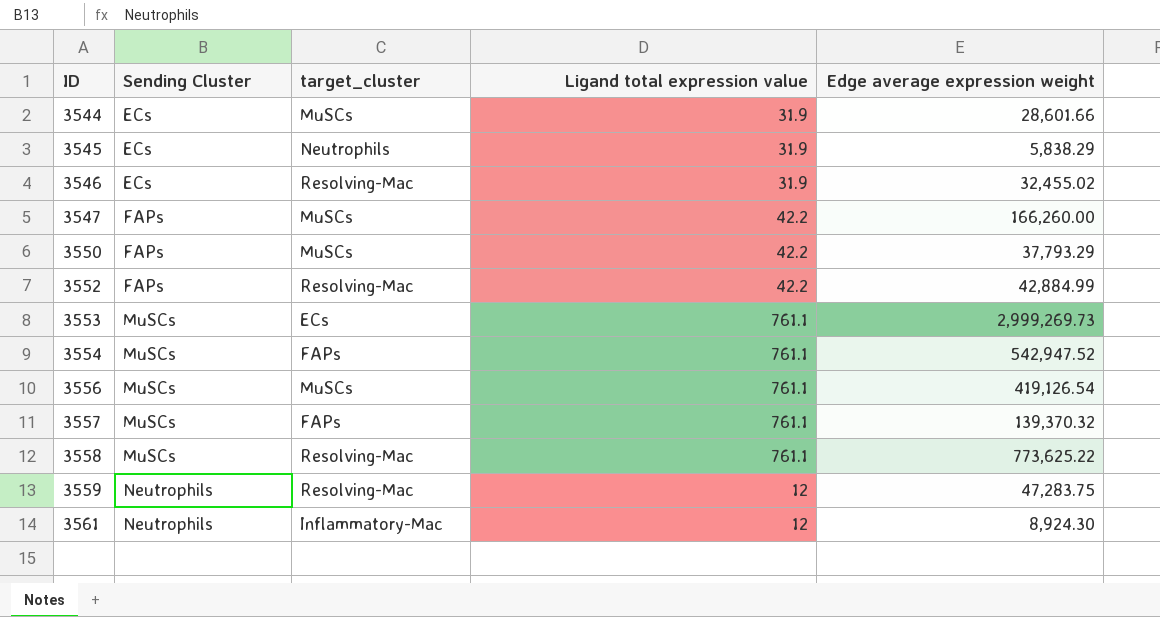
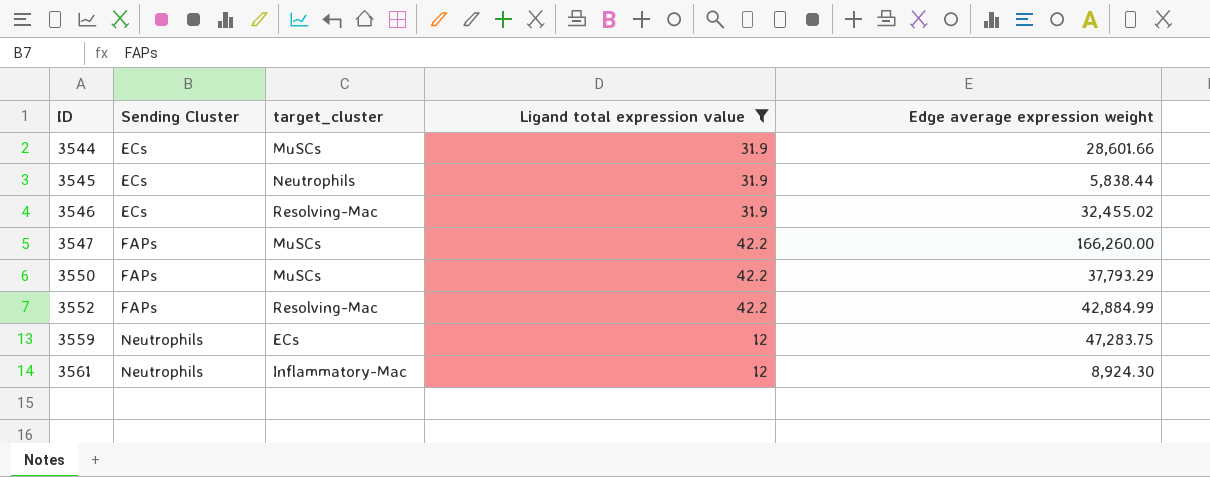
filter: none -> Ligand total expression value != 761.1
3545 | Edge average expression weight: 5,838.29 -> 5,838.44
3559 | target_cluster: Resolving-Mac -> ECs

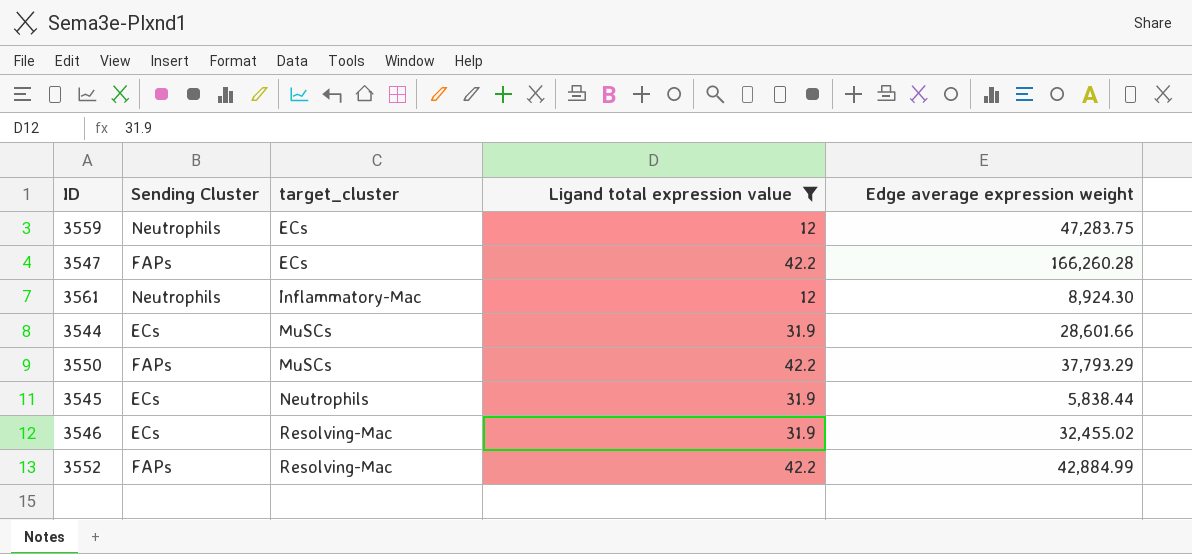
row order: ID ascending -> target_cluster ascending
3547 | target_cluster: MuSCs -> ECs
3547 | Edge average expression weight: 166,260.00 -> 166,260.28

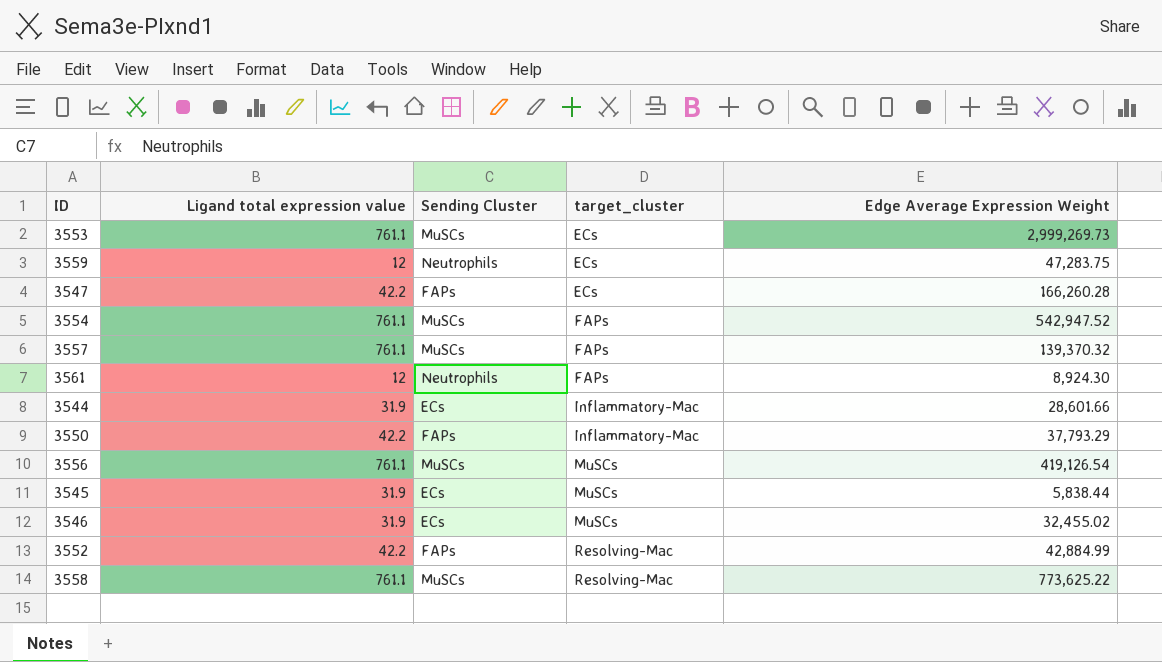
filter: Ligand total expression value != 761.1 -> none
column Ligand total expression value | position: 4 -> 2
column name: Edge average expression weight -> Edge Average Expression Weight
3561 | target_cluster: Inflammatory-Mac -> FAPs
3544 | target_cluster: MuSCs -> Inflammatory-Mac
3550 | target_cluster: MuSCs -> Inflammatory-Mac
3545 | target_cluster: Neutrophils -> MuSCs
3546 | target_cluster: Resolving-Mac -> MuSCs

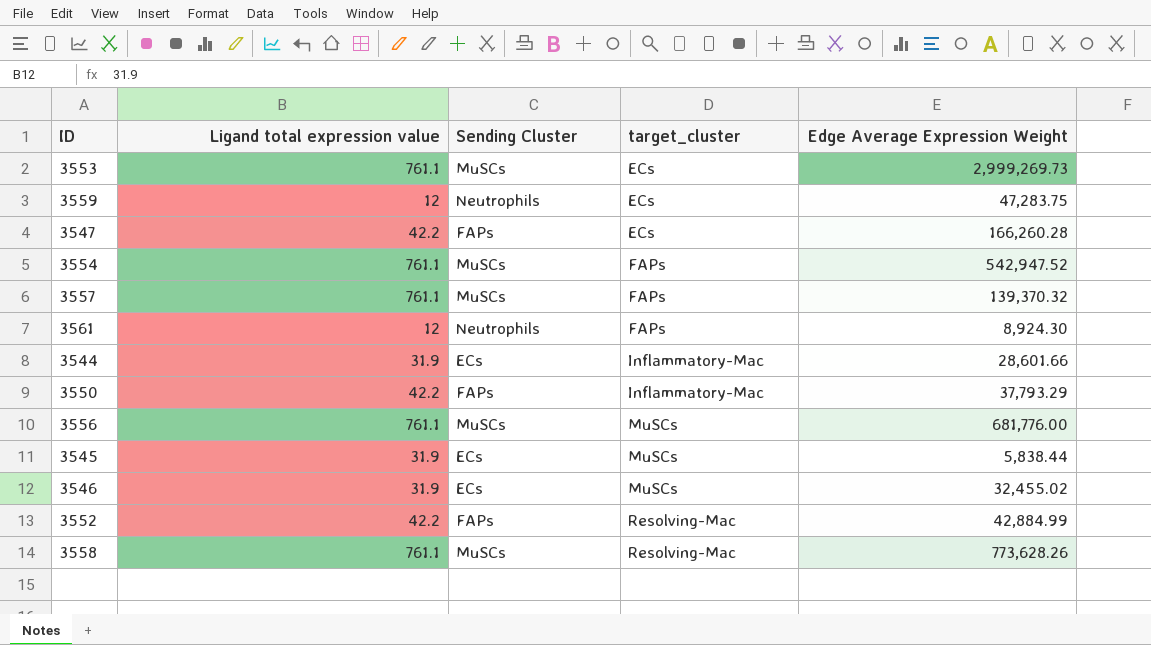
3556 | Edge Average Expression Weight: 419,126.54 -> 681,776.00
3558 | Edge Average Expression Weight: 773,625.22 -> 773,628.26

